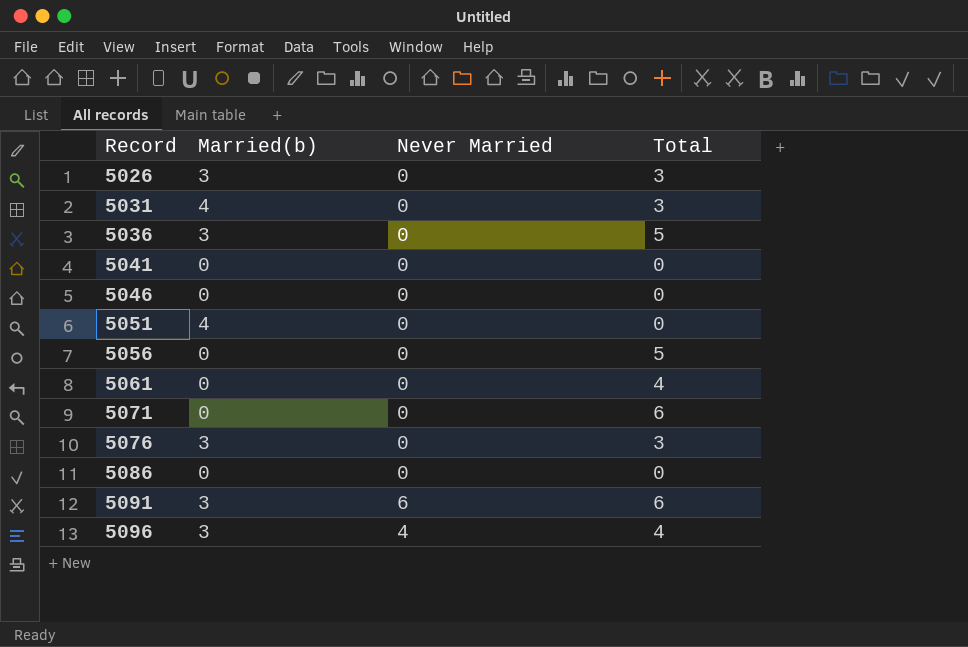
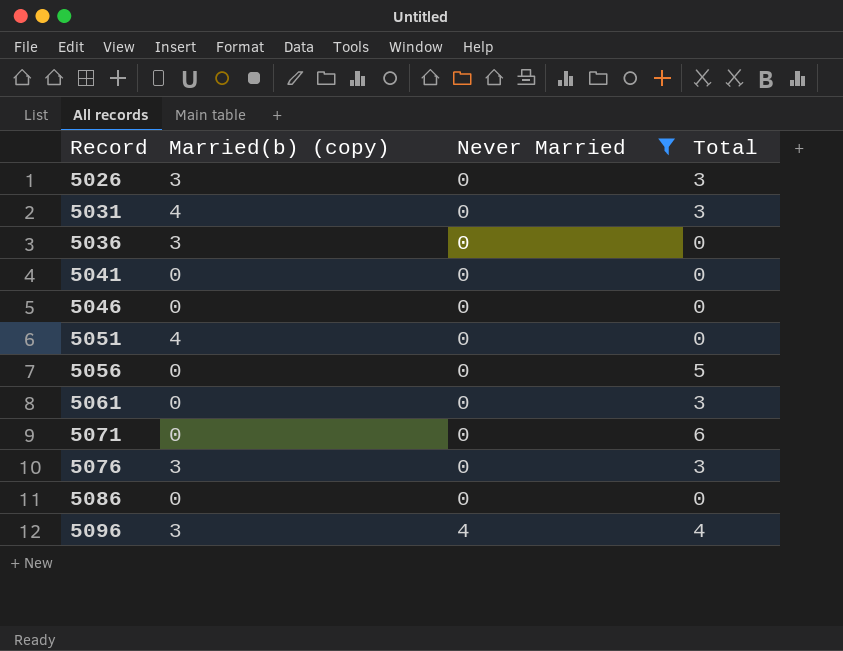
filter: none -> Never Married != 6
column name: Married(b) -> Married(b) (copy)
5036 | Total: 5 -> 0
5061 | Total: 4 -> 3

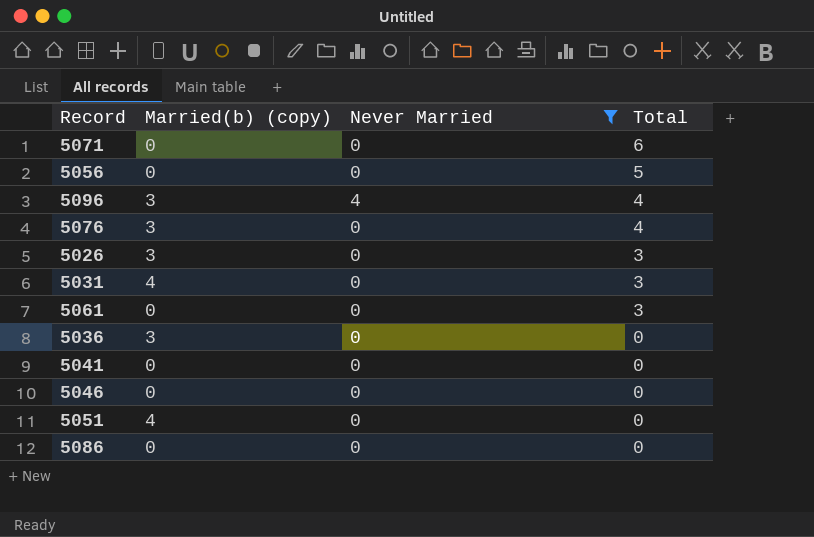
row order: Record ascending -> Total descending
5076 | Total: 3 -> 4

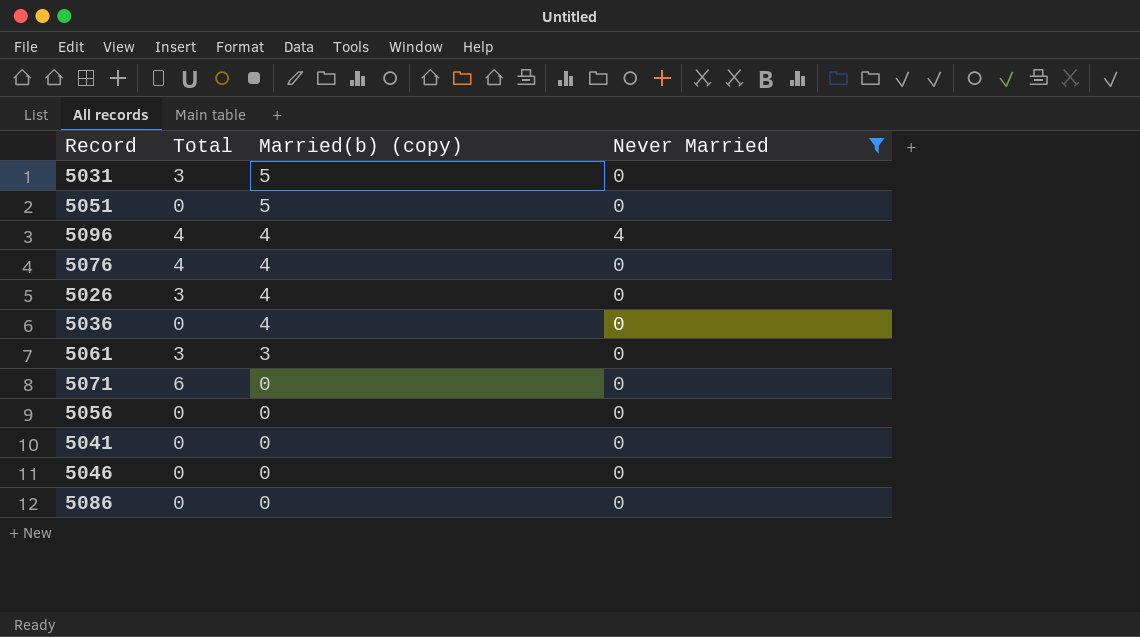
row order: Total descending -> Married(b) (copy) descending
column Total | position: 4 -> 2
5031 | Married(b) (copy): 4 -> 5
5051 | Married(b) (copy): 4 -> 5
5096 | Married(b) (copy): 3 -> 4
5076 | Married(b) (copy): 3 -> 4
5026 | Married(b) (copy): 3 -> 4
5036 | Married(b) (copy): 3 -> 4
5061 | Married(b) (copy): 0 -> 3
5056 | Total: 5 -> 0

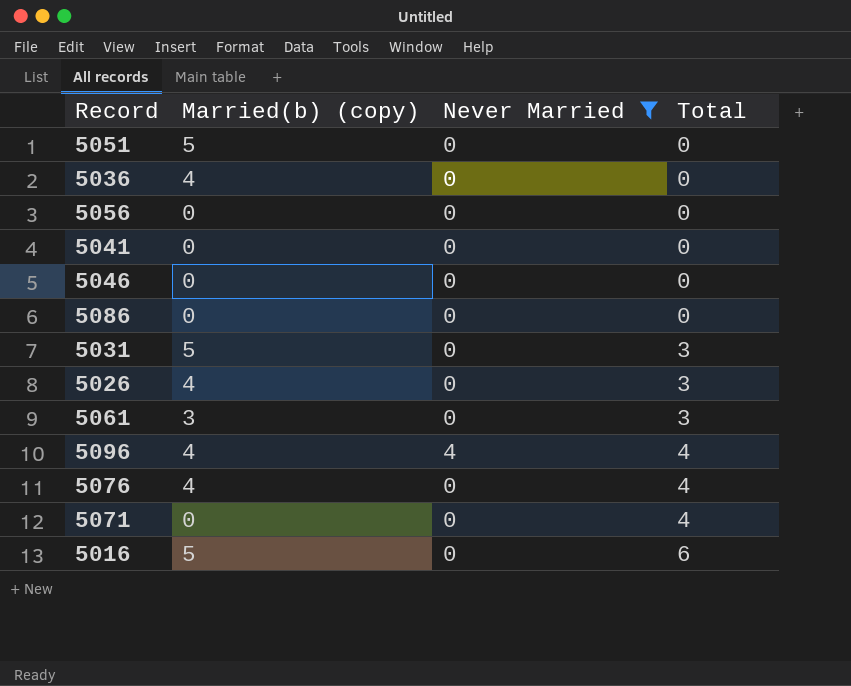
row order: Married(b) (copy) descending -> Total ascending
column Total | position: 2 -> 4
5071 | Total: 6 -> 4
row 5016: none -> 5 | 0 | 6

